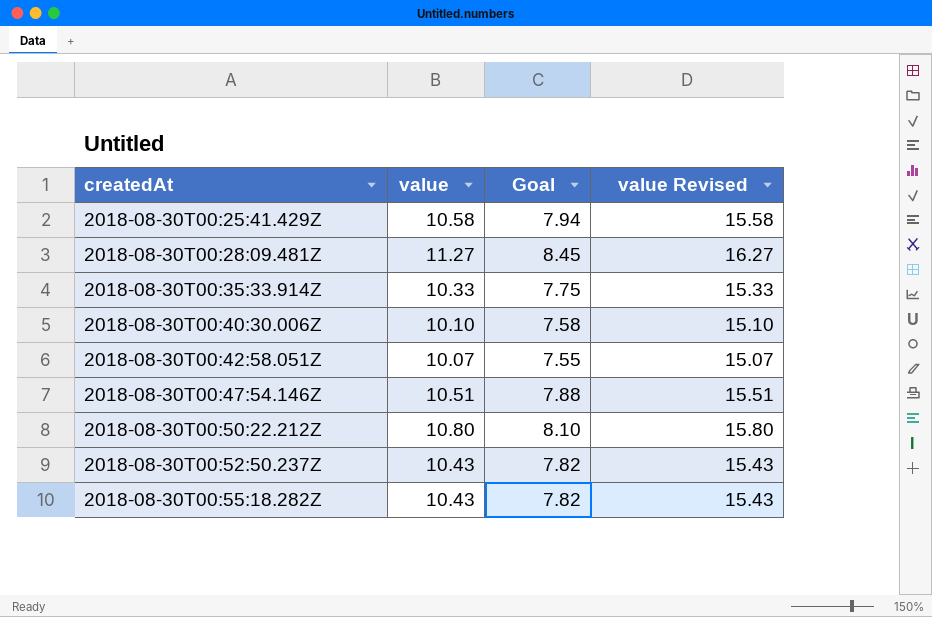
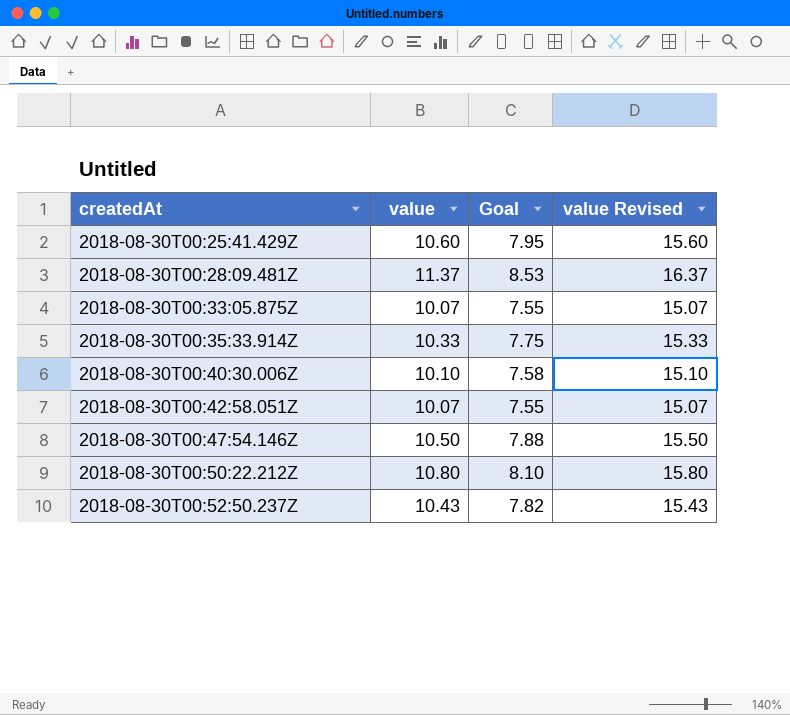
row 2018-08-30T00:55:18.282Z: 10.43 | 7.82 | 15.43 -> none
2018-08-30T00:25:41.429Z | value: 10.58 -> 10.60
2018-08-30T00:25:41.429Z | Goal: 7.94 -> 7.95
2018-08-30T00:25:41.429Z | value Revised: 15.58 -> 15.60
2018-08-30T00:28:09.481Z | value: 11.27 -> 11.37
2018-08-30T00:28:09.481Z | Goal: 8.45 -> 8.53
2018-08-30T00:28:09.481Z | value Revised: 16.27 -> 16.37
row 2018-08-30T00:33:05.875Z: none -> 10.07 | 7.55 | 15.07
2018-08-30T00:47:54.146Z | value: 10.51 -> 10.50
2018-08-30T00:47:54.146Z | value Revised: 15.51 -> 15.50

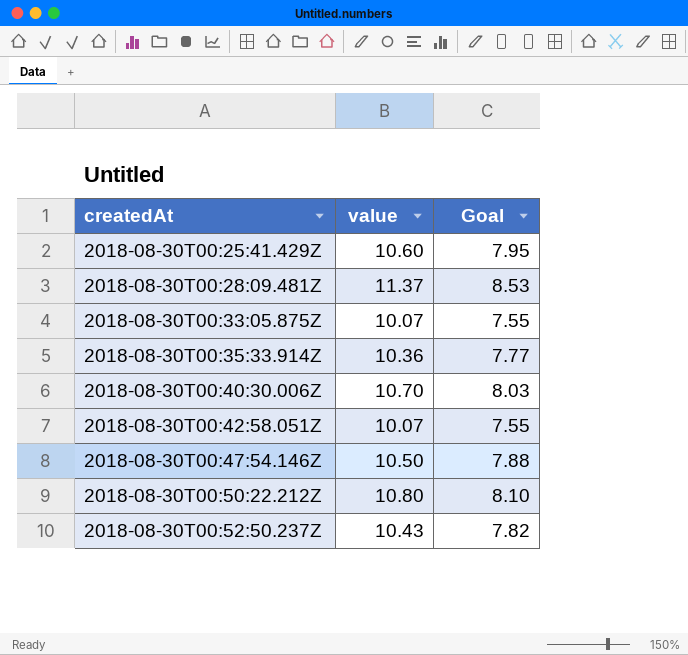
column value Revised | formula: [value] + 5 -> none
2018-08-30T00:35:33.914Z | value: 10.33 -> 10.36
2018-08-30T00:35:33.914Z | Goal: 7.75 -> 7.77
2018-08-30T00:40:30.006Z | value: 10.10 -> 10.70
2018-08-30T00:40:30.006Z | Goal: 7.58 -> 8.03

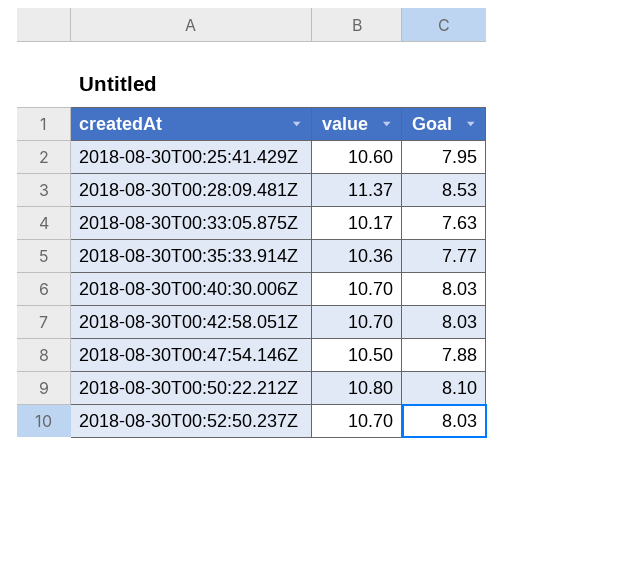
2018-08-30T00:33:05.875Z | value: 10.07 -> 10.17
2018-08-30T00:33:05.875Z | Goal: 7.55 -> 7.63
2018-08-30T00:42:58.051Z | value: 10.07 -> 10.70
2018-08-30T00:42:58.051Z | Goal: 7.55 -> 8.03
2018-08-30T00:52:50.237Z | value: 10.43 -> 10.70
2018-08-30T00:52:50.237Z | Goal: 7.82 -> 8.03

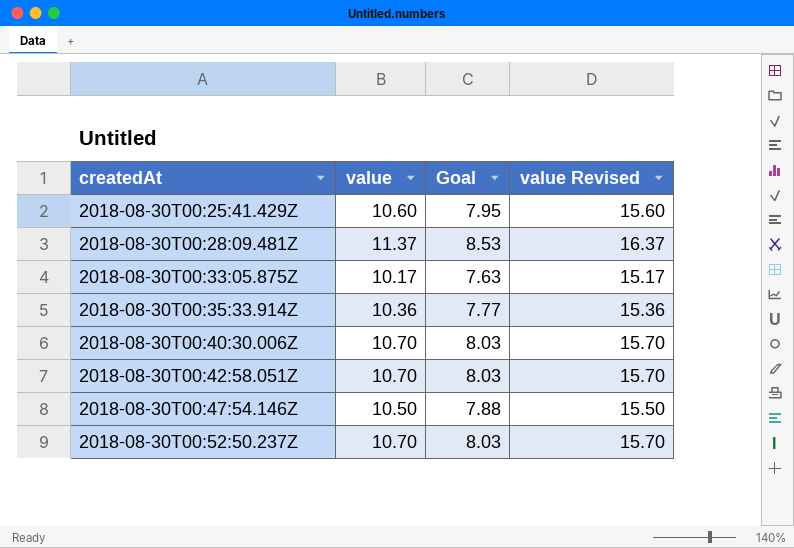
column value Revised | formula: none -> [value] + 5
row 2018-08-30T00:50:22.212Z: 10.80 | 8.10 -> none

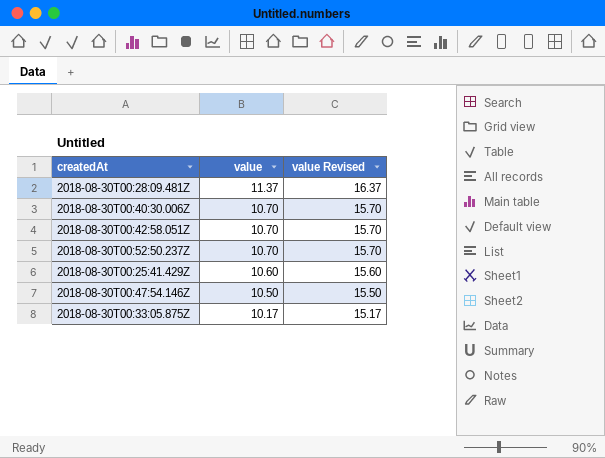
row order: createdAt ascending -> value descending
column Goal | formula: [value] * 0.75 -> none
row 2018-08-30T00:35:33.914Z: 10.36 | 7.77 | 15.36 -> none

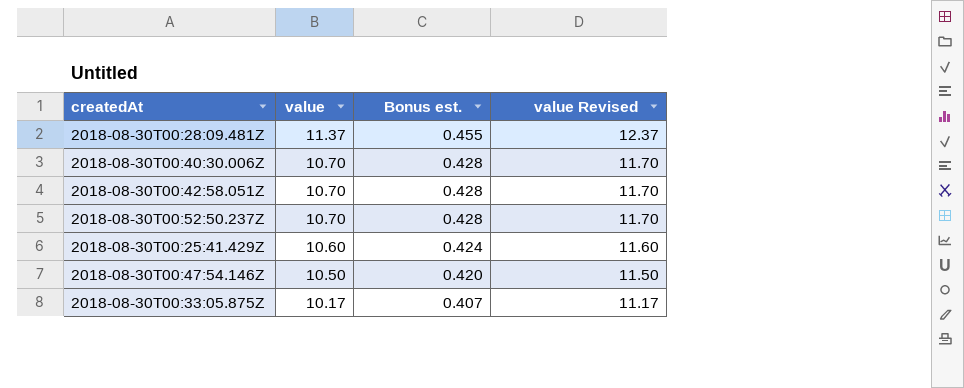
column Bonus est. | formula: none -> [value] * 0.04
column value Revised | formula: [value] + 5 -> [value] + 1

